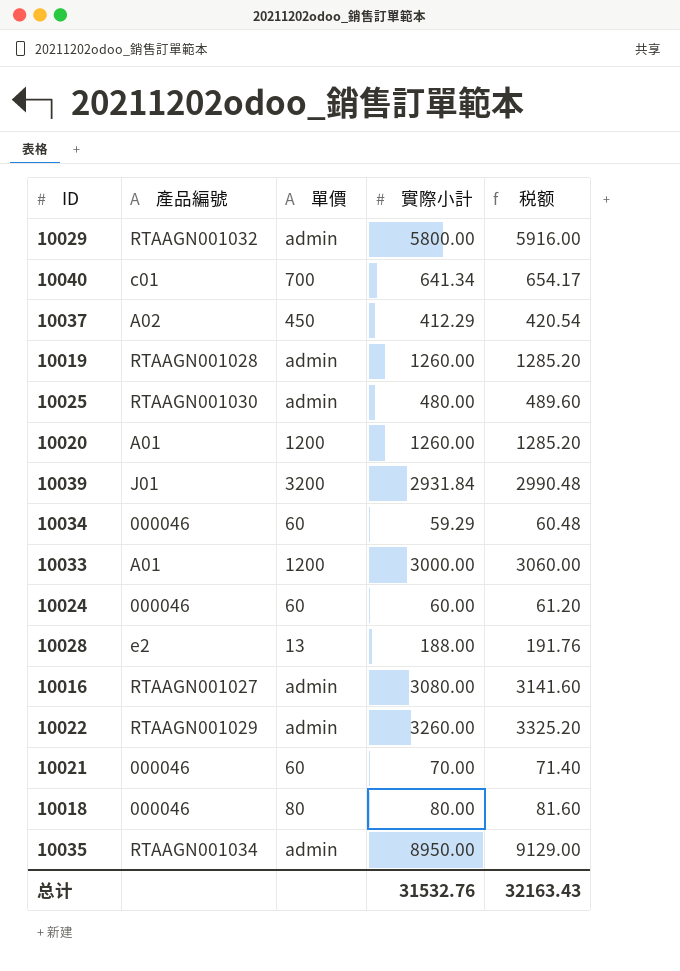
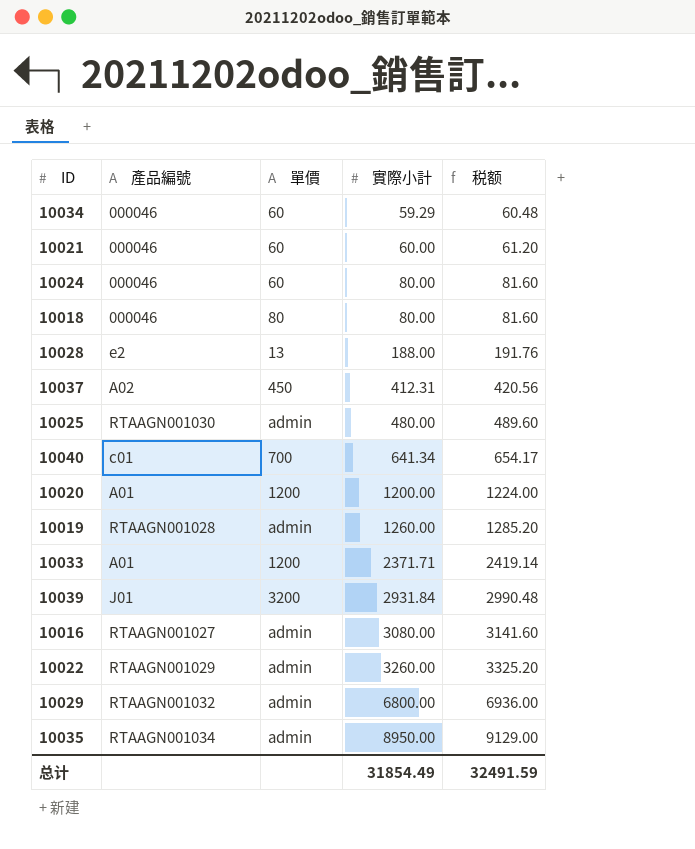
row order: none -> 實際小計 ascending
10021 | 實際小計: 70.00 -> 60.00
10021 | 税额: 71.40 -> 61.20
10024 | 實際小計: 60.00 -> 80.00
10024 | 税额: 61.20 -> 81.60
10037 | 實際小計: 412.29 -> 412.31
10037 | 税额: 420.54 -> 420.56
10020 | 實際小計: 1260.00 -> 1200.00
10020 | 税额: 1285.20 -> 1224.00
10033 | 實際小計: 3000.00 -> 2371.71
10033 | 税额: 3060.00 -> 2419.14
10029 | 實際小計: 5800.00 -> 6800.00
10029 | 税额: 5916.00 -> 6936.00
总计 | 實際小計: 31532.76 -> 31854.49
总计 | 税额: 32163.43 -> 32491.59

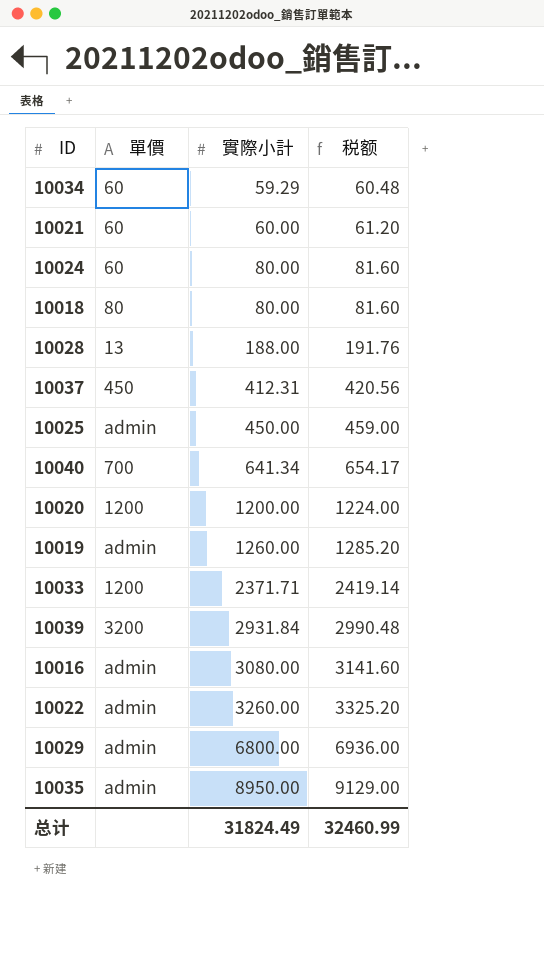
column 產品編號 | position: 2 -> none
10025 | 實際小計: 480.00 -> 450.00
10025 | 税额: 489.60 -> 459.00
总计 | 實際小計: 31854.49 -> 31824.49
总计 | 税额: 32491.59 -> 32460.99

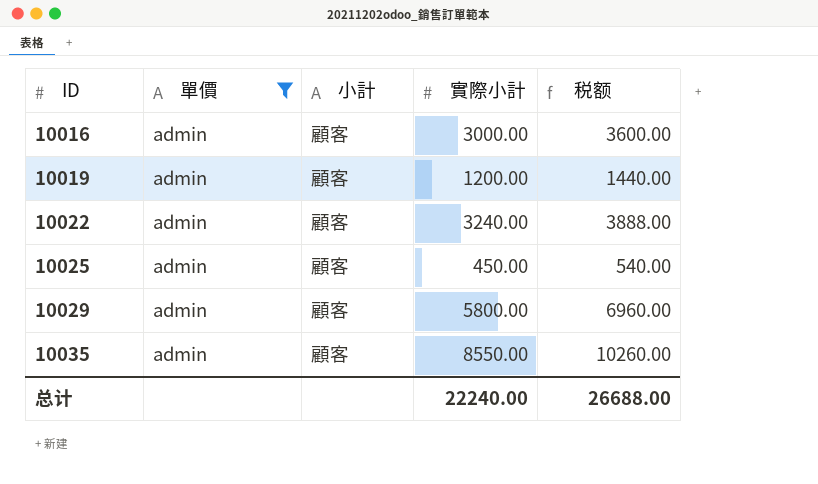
filter: none -> 單價 = admin
row order: 實際小計 ascending -> ID ascending
column 小計 | position: none -> 3
column 税额 | formula: [實際小計] * 1.02 -> [實際小計] * 1.2
10016 | 實際小計: 3080.00 -> 3000.00
10019 | 實際小計: 1260.00 -> 1200.00
10022 | 實際小計: 3260.00 -> 3240.00
10029 | 實際小計: 6800.00 -> 5800.00
10035 | 實際小計: 8950.00 -> 8550.00
总计 | 實際小計: 31824.49 -> 22240.00
总计 | 税额: 32460.99 -> 26688.00

